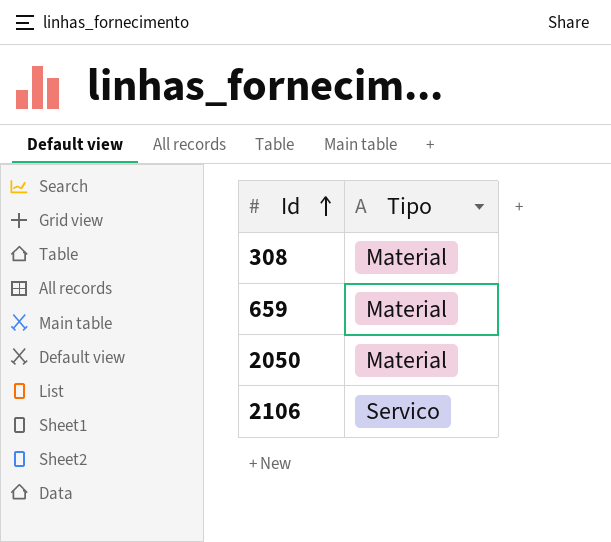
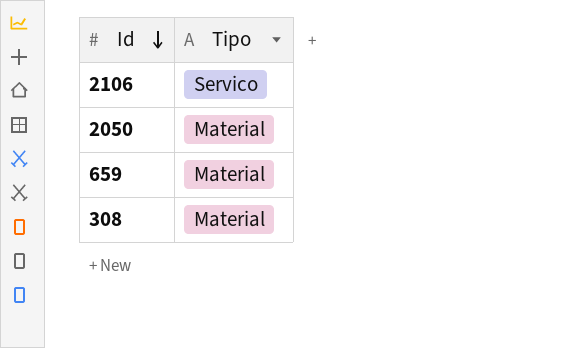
row order: Id ascending -> Id descending

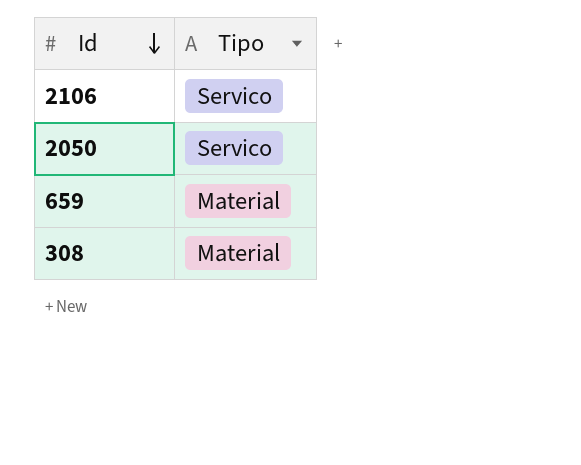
2050 | Tipo: Material -> Servico

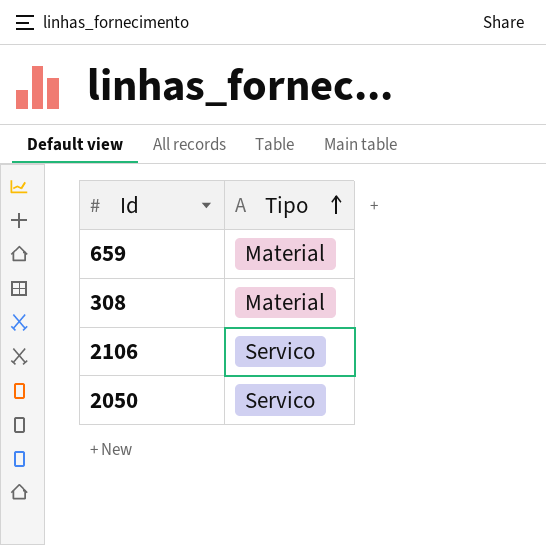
row order: Id descending -> Tipo ascending

